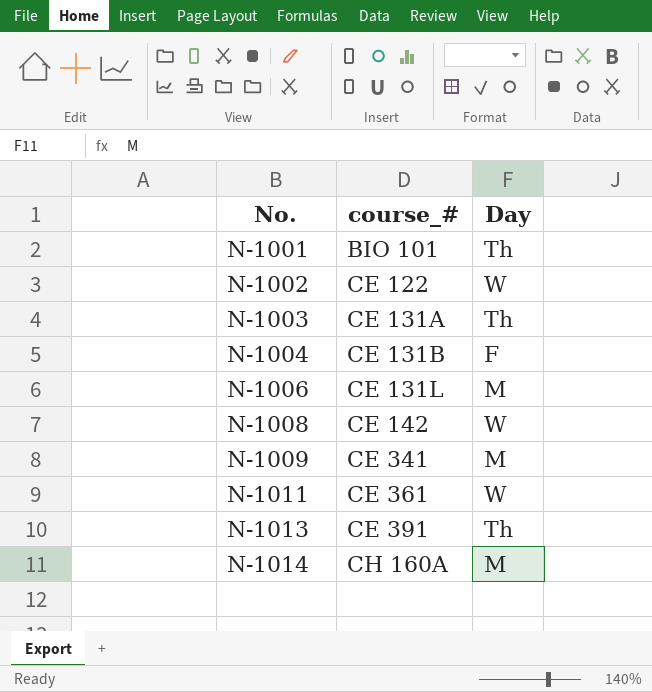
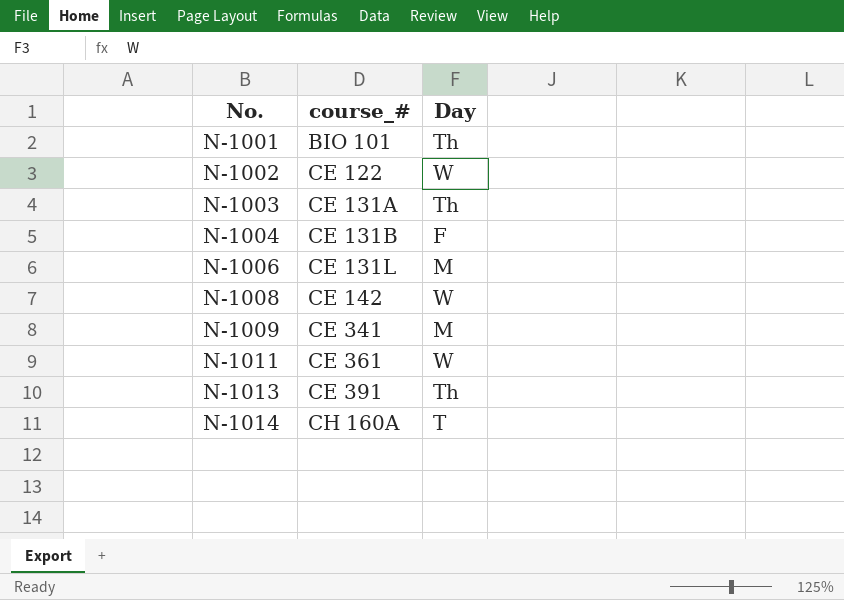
N-1014 | Day: M -> T

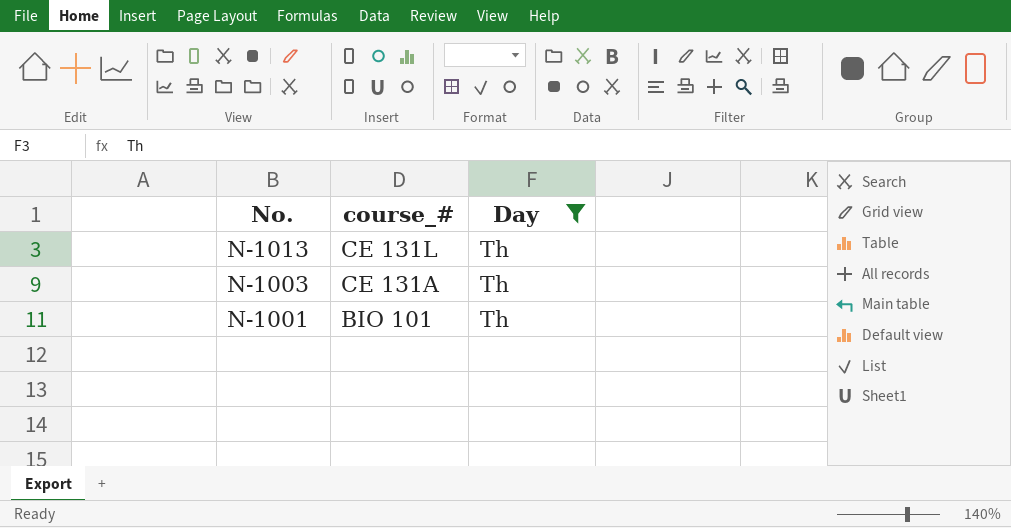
filter: none -> Day = Th
row order: No. ascending -> No. descending
N-1013 | course_#: CE 391 -> CE 131L

